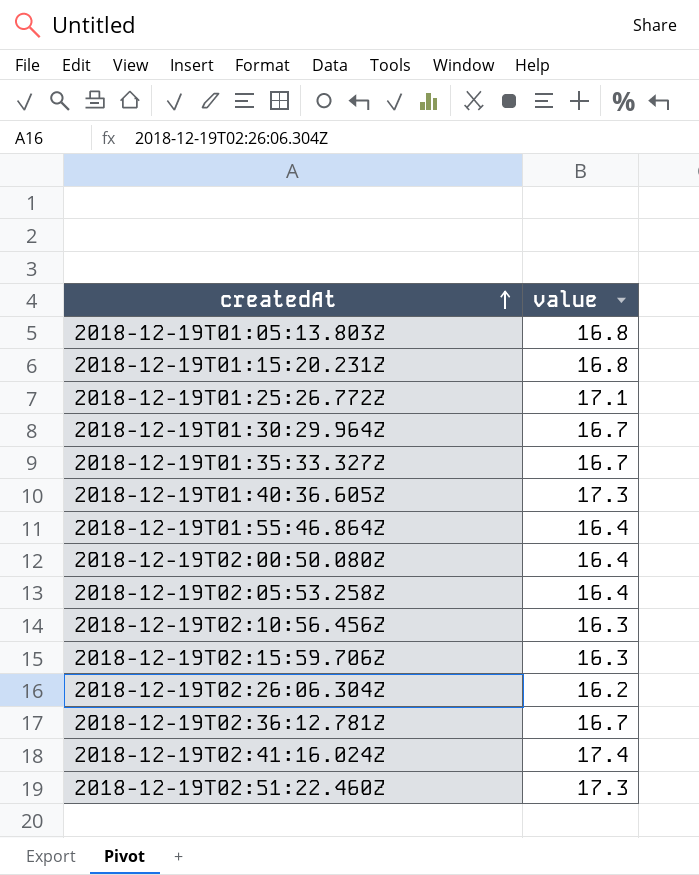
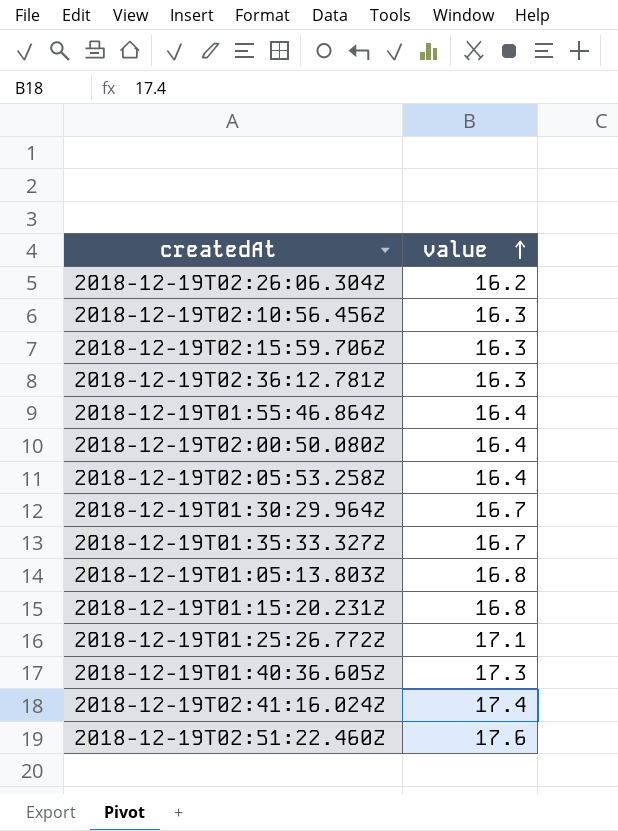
row order: createdAt ascending -> value ascending
2018-12-19T02:36:12.781Z | value: 16.7 -> 16.3
2018-12-19T02:51:22.460Z | value: 17.3 -> 17.6

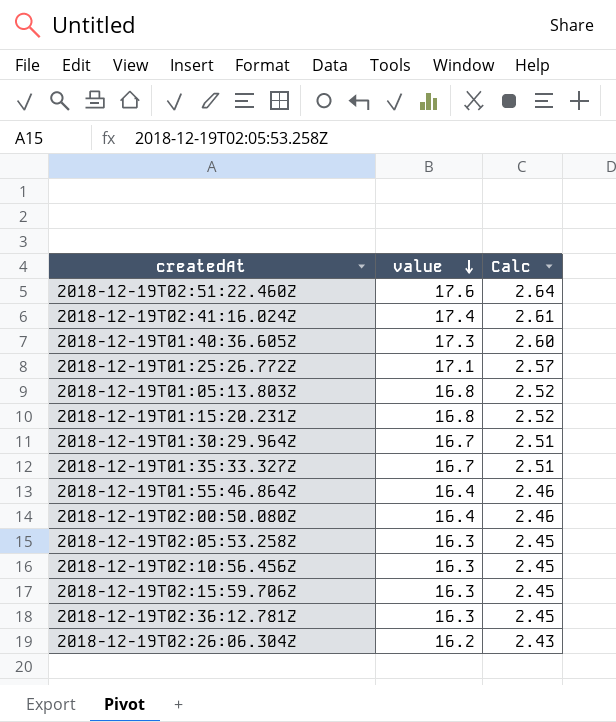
row order: value ascending -> value descending
column Calc | formula: none -> [value] * 0.15
2018-12-19T02:05:53.258Z | value: 16.4 -> 16.3

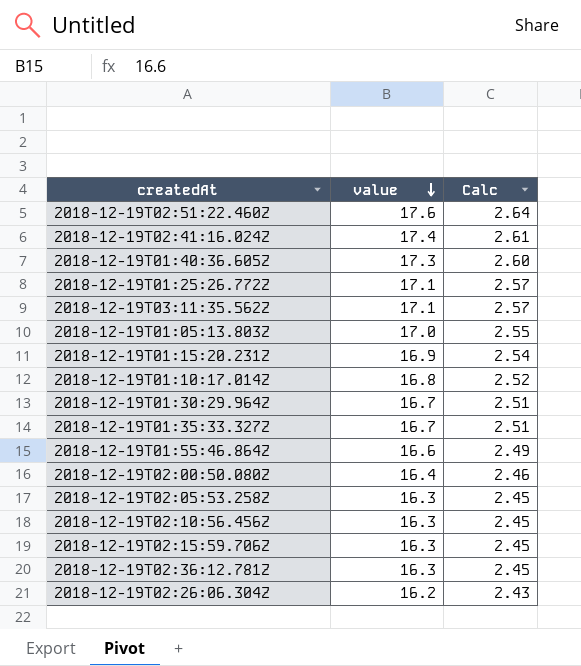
row 2018-12-19T03:11:35.562Z: none -> 17.1 | 2.57
2018-12-19T01:05:13.803Z | value: 16.8 -> 17.0
2018-12-19T01:05:13.803Z | Calc: 2.52 -> 2.55
2018-12-19T01:15:20.231Z | value: 16.8 -> 16.9
2018-12-19T01:15:20.231Z | Calc: 2.52 -> 2.54
row 2018-12-19T01:10:17.014Z: none -> 16.8 | 2.52
2018-12-19T01:55:46.864Z | value: 16.4 -> 16.6
2018-12-19T01:55:46.864Z | Calc: 2.46 -> 2.49

